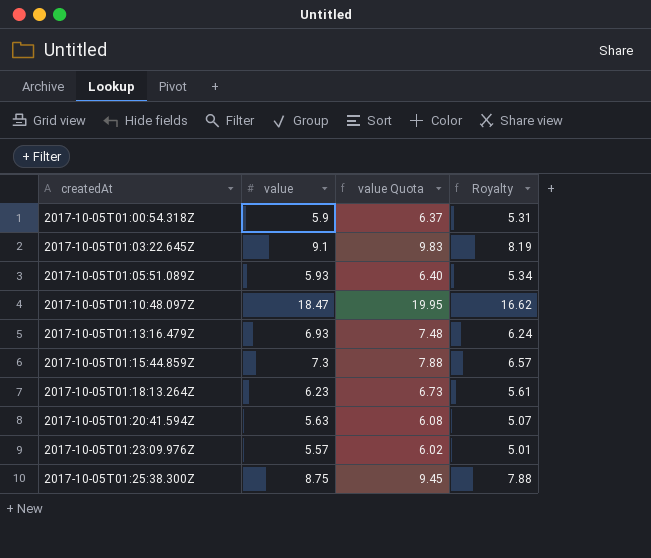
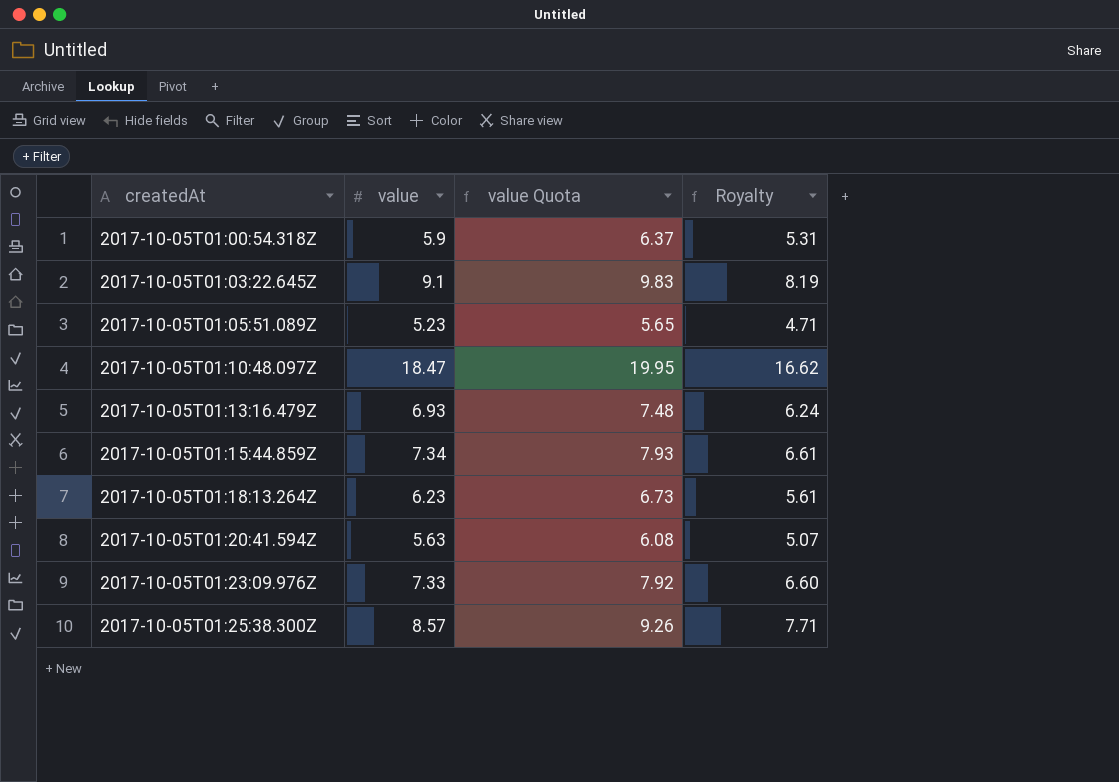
2017-10-05T01:05:51.089Z | value: 5.93 -> 5.23
2017-10-05T01:05:51.089Z | value Quota: 6.40 -> 5.65
2017-10-05T01:05:51.089Z | Royalty: 5.34 -> 4.71
2017-10-05T01:15:44.859Z | value: 7.3 -> 7.34
2017-10-05T01:15:44.859Z | value Quota: 7.88 -> 7.93
2017-10-05T01:15:44.859Z | Royalty: 6.57 -> 6.61
2017-10-05T01:23:09.976Z | value: 5.57 -> 7.33
2017-10-05T01:23:09.976Z | value Quota: 6.02 -> 7.92
2017-10-05T01:23:09.976Z | Royalty: 5.01 -> 6.60
2017-10-05T01:25:38.300Z | value: 8.75 -> 8.57
2017-10-05T01:25:38.300Z | value Quota: 9.45 -> 9.26
2017-10-05T01:25:38.300Z | Royalty: 7.88 -> 7.71

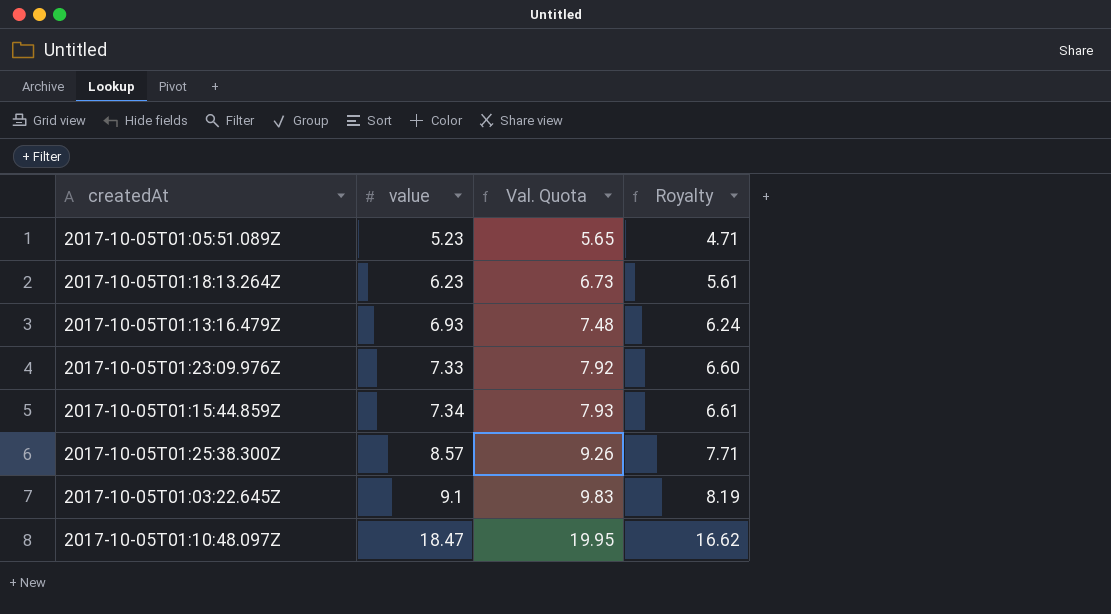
row order: createdAt ascending -> value ascending
column name: value Quota -> Val. Quota
row 2017-10-05T01:00:54.318Z: 5.9 | 6.37 | 5.31 -> none
row 2017-10-05T01:20:41.594Z: 5.63 | 6.08 | 5.07 -> none

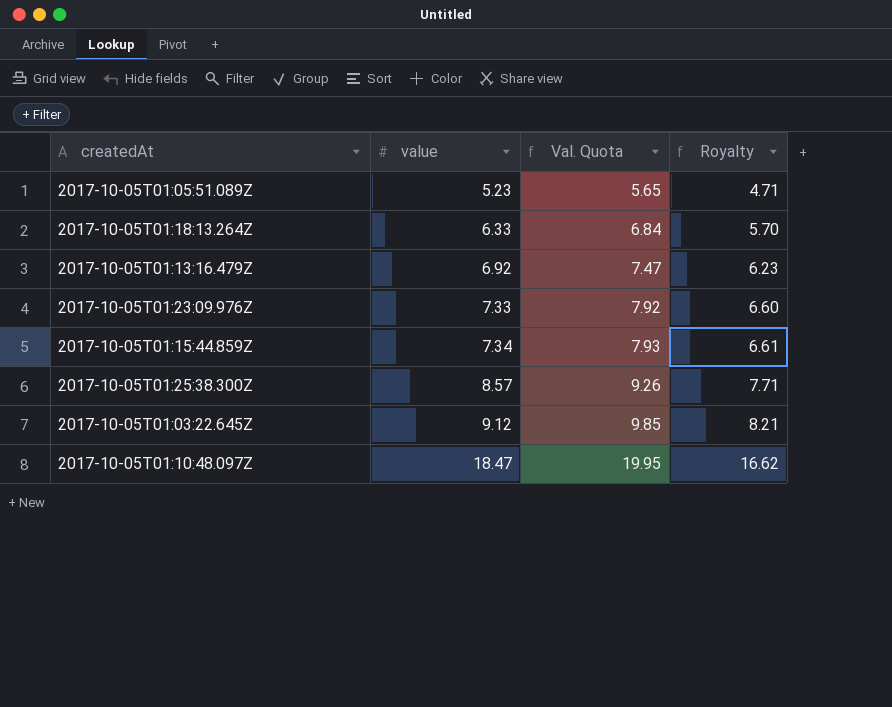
2017-10-05T01:18:13.264Z | value: 6.23 -> 6.33
2017-10-05T01:18:13.264Z | Val. Quota: 6.73 -> 6.84
2017-10-05T01:18:13.264Z | Royalty: 5.61 -> 5.70
2017-10-05T01:13:16.479Z | value: 6.93 -> 6.92
2017-10-05T01:13:16.479Z | Val. Quota: 7.48 -> 7.47
2017-10-05T01:13:16.479Z | Royalty: 6.24 -> 6.23
2017-10-05T01:03:22.645Z | value: 9.1 -> 9.12
2017-10-05T01:03:22.645Z | Val. Quota: 9.83 -> 9.85
2017-10-05T01:03:22.645Z | Royalty: 8.19 -> 8.21

